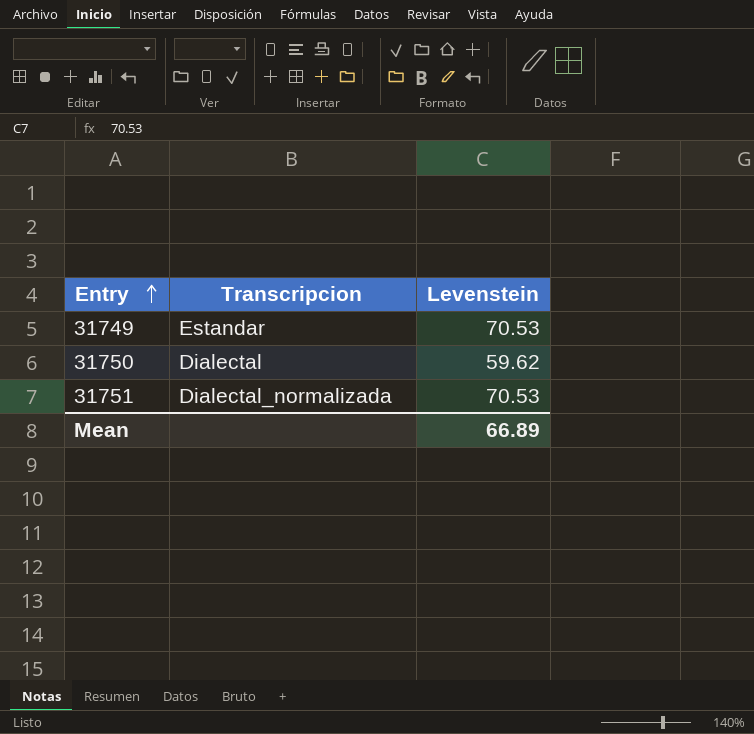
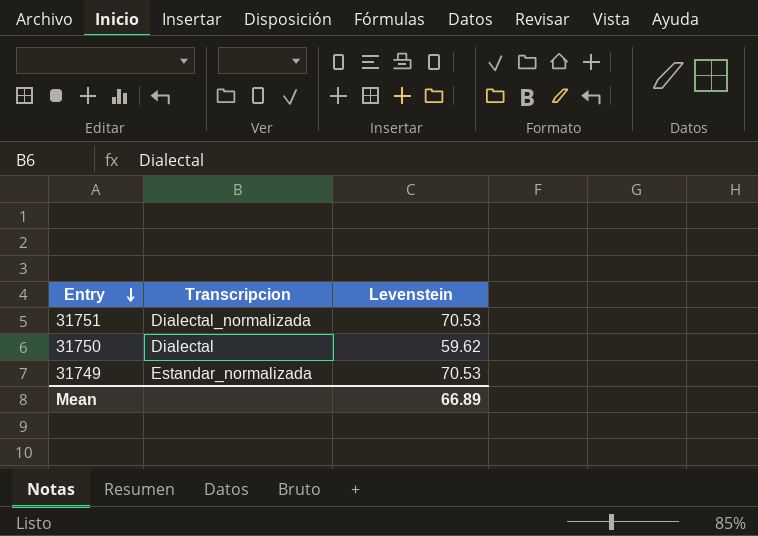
row order: Entry ascending -> Entry descending
31749 | Transcripcion: Estandar -> Estandar_normalizada

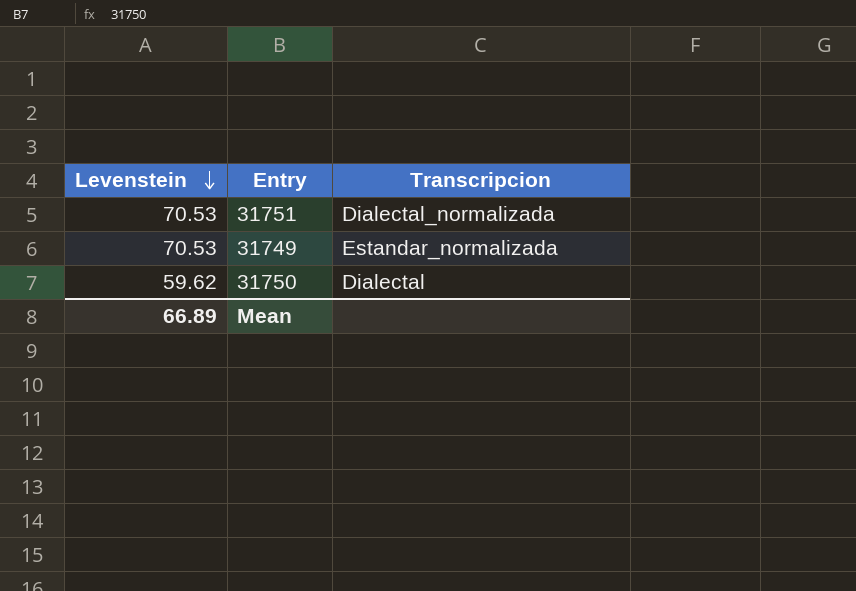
row order: Entry descending -> Levenstein descending
column Levenstein | position: 3 -> 1

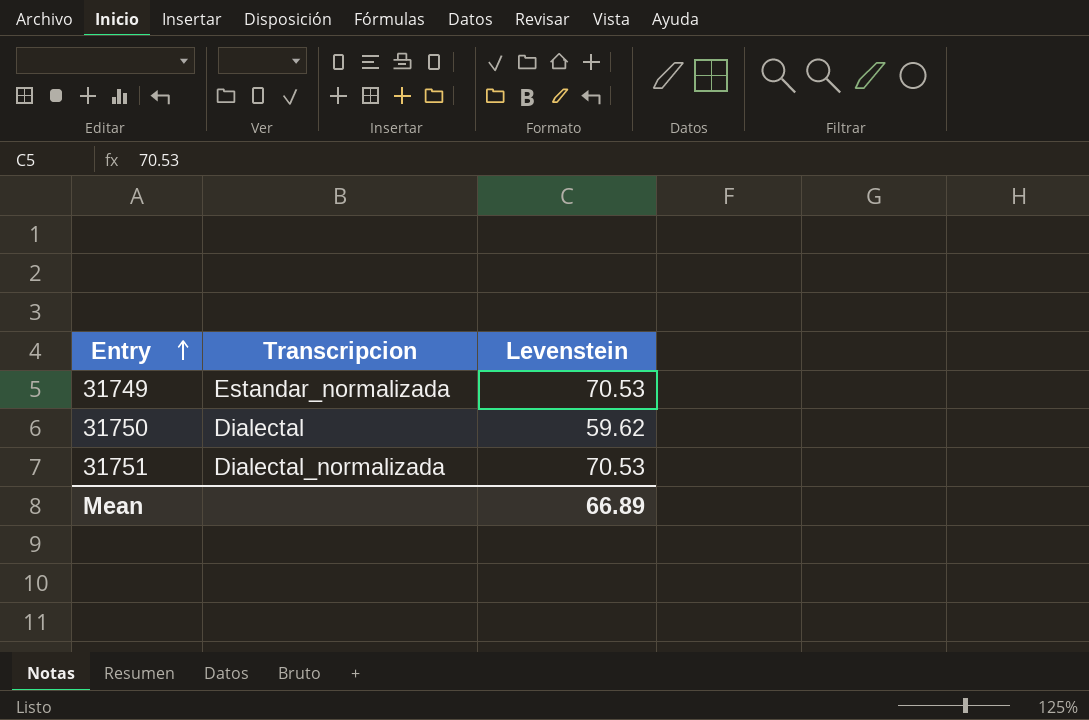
row order: Levenstein descending -> Entry ascending
column Levenstein | position: 1 -> 3

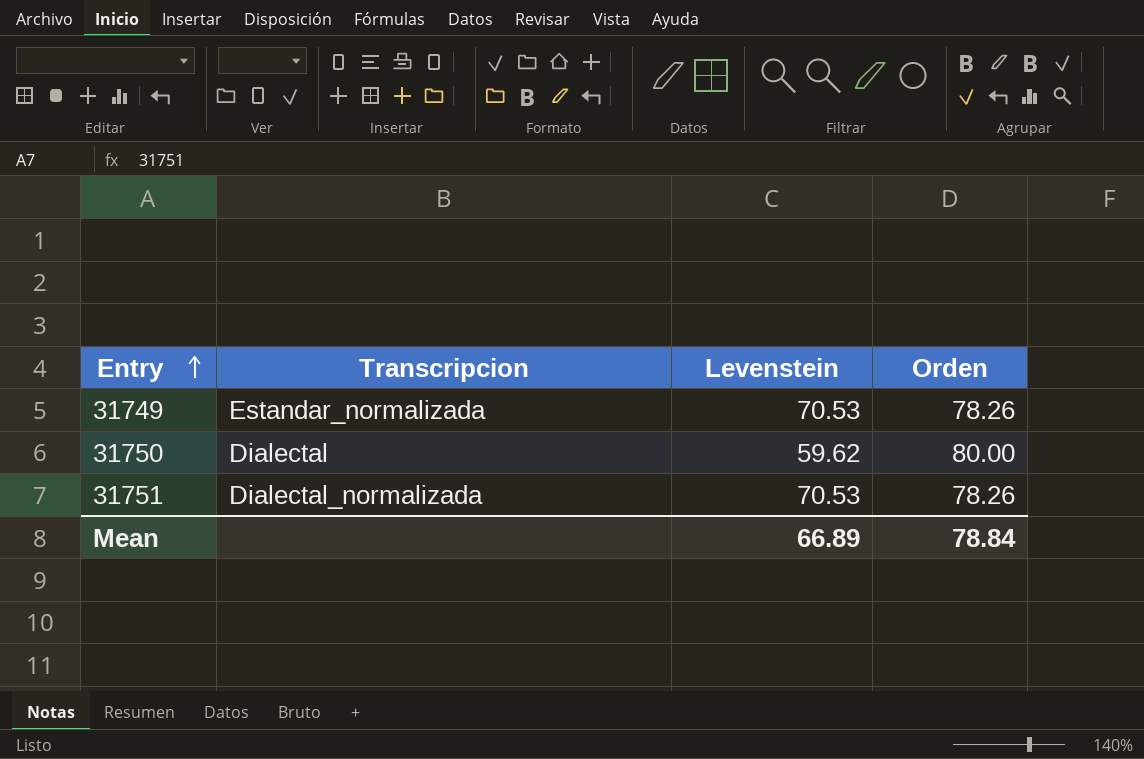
column Orden | position: none -> 4

